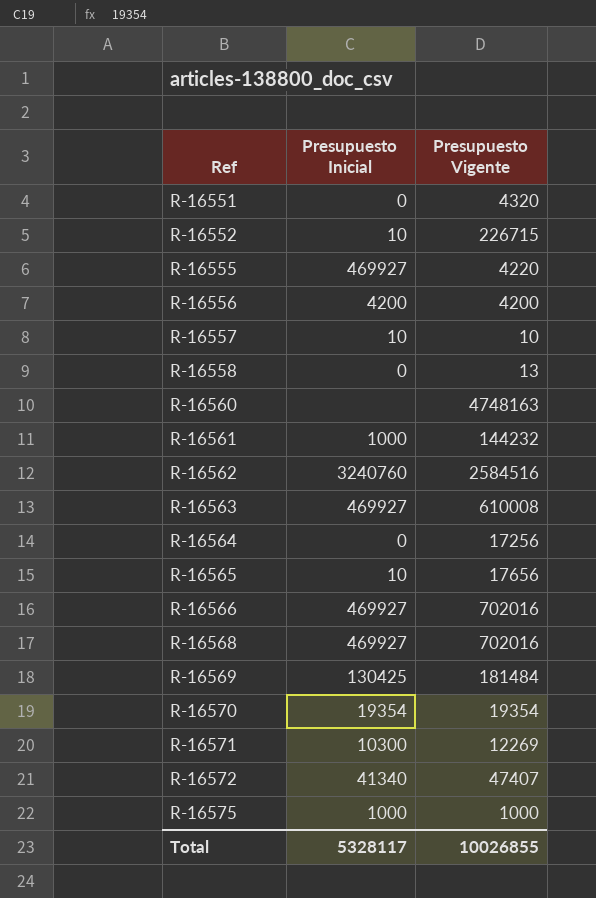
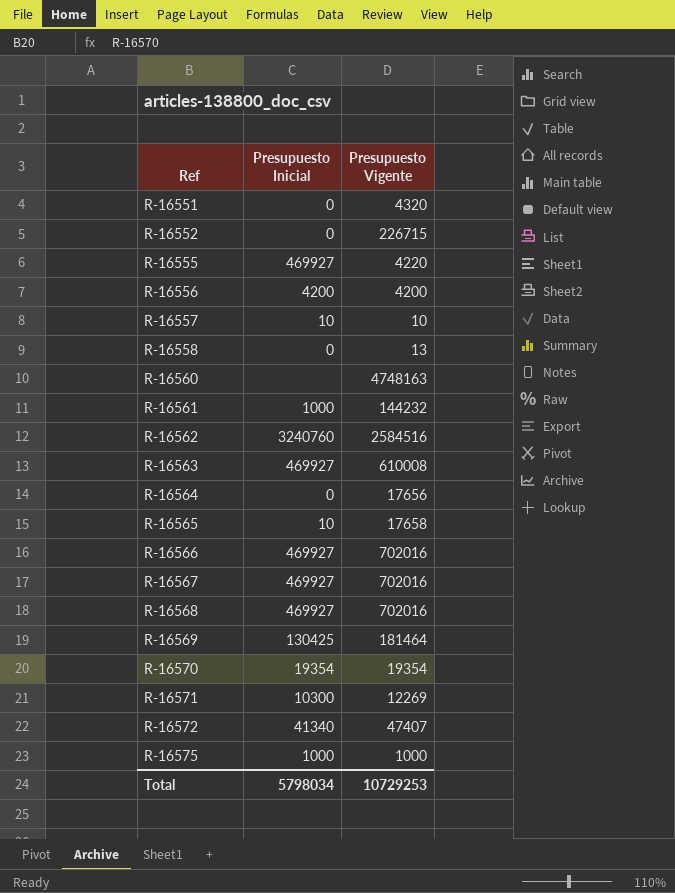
R-16552 | Presupuesto Inicial: 10 -> 0
R-16564 | Presupuesto Vigente: 17256 -> 17656
R-16565 | Presupuesto Vigente: 17656 -> 17658
row R-16567: none -> 469927 | 702016
R-16569 | Presupuesto Vigente: 181484 -> 181464
Total | Presupuesto Inicial: 5328117 -> 5798034
Total | Presupuesto Vigente: 10026855 -> 10729253

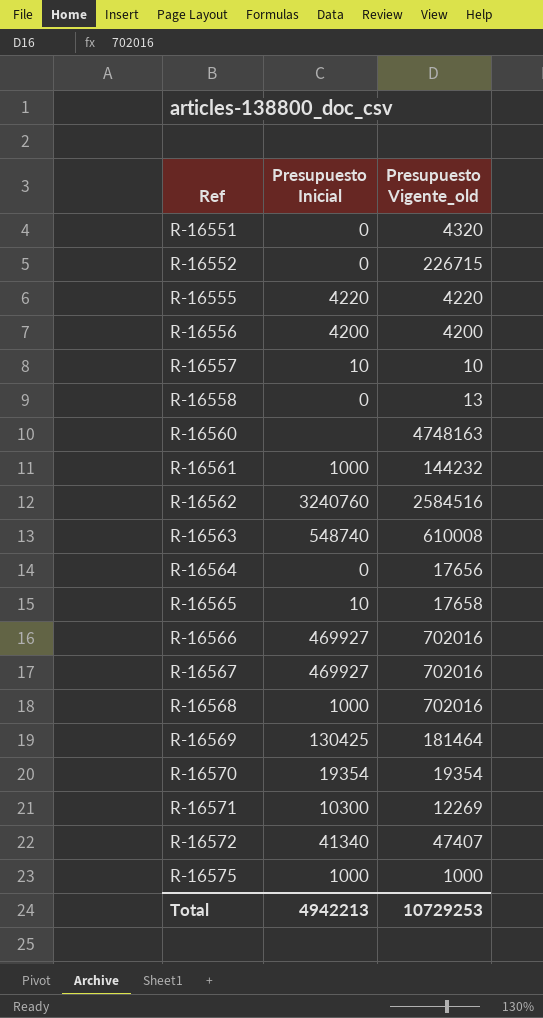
column name: Presupuesto Vigente -> Presupuesto Vigente_old
R-16555 | Presupuesto Inicial: 469927 -> 4220
R-16563 | Presupuesto Inicial: 469927 -> 548740
R-16568 | Presupuesto Inicial: 469927 -> 1000
Total | Presupuesto Inicial: 5798034 -> 4942213

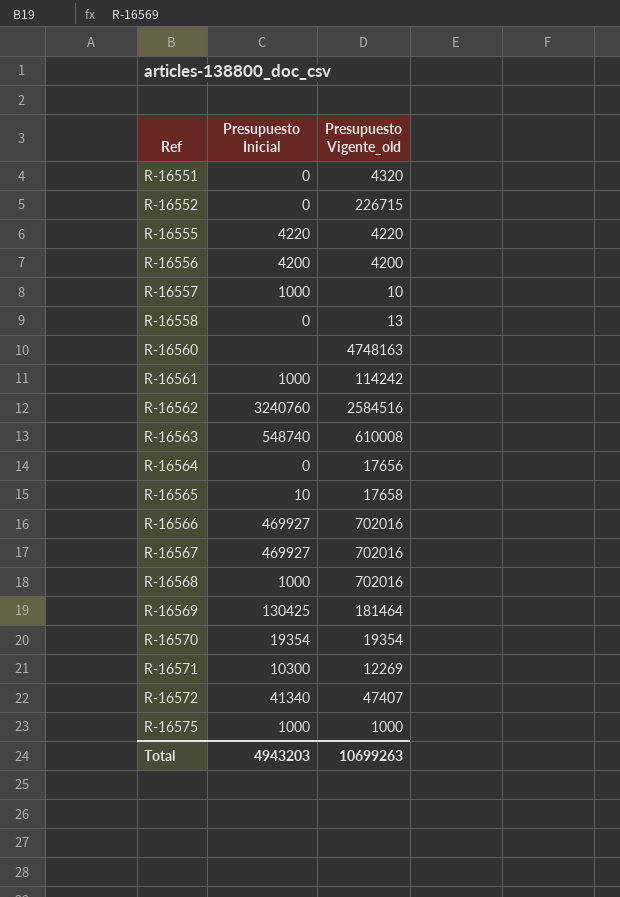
R-16557 | Presupuesto Inicial: 10 -> 1000
R-16561 | Presupuesto Vigente_old: 144232 -> 114242
Total | Presupuesto Inicial: 4942213 -> 4943203
Total | Presupuesto Vigente_old: 10729253 -> 10699263

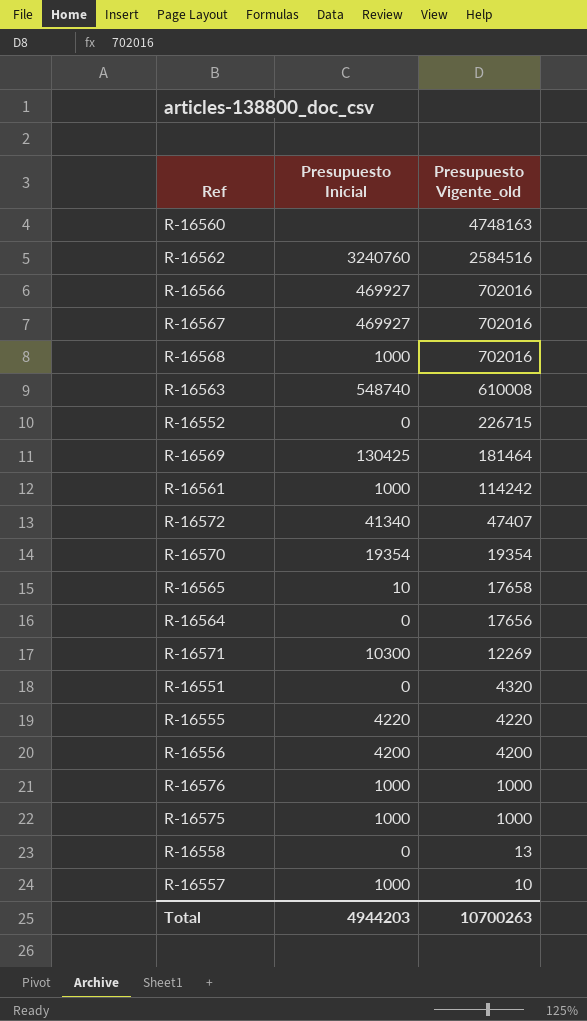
row order: Ref ascending -> Presupuesto Vigente_old descending
row R-16576: none -> 1000 | 1000
Total | Presupuesto Inicial: 4943203 -> 4944203
Total | Presupuesto Vigente_old: 10699263 -> 10700263

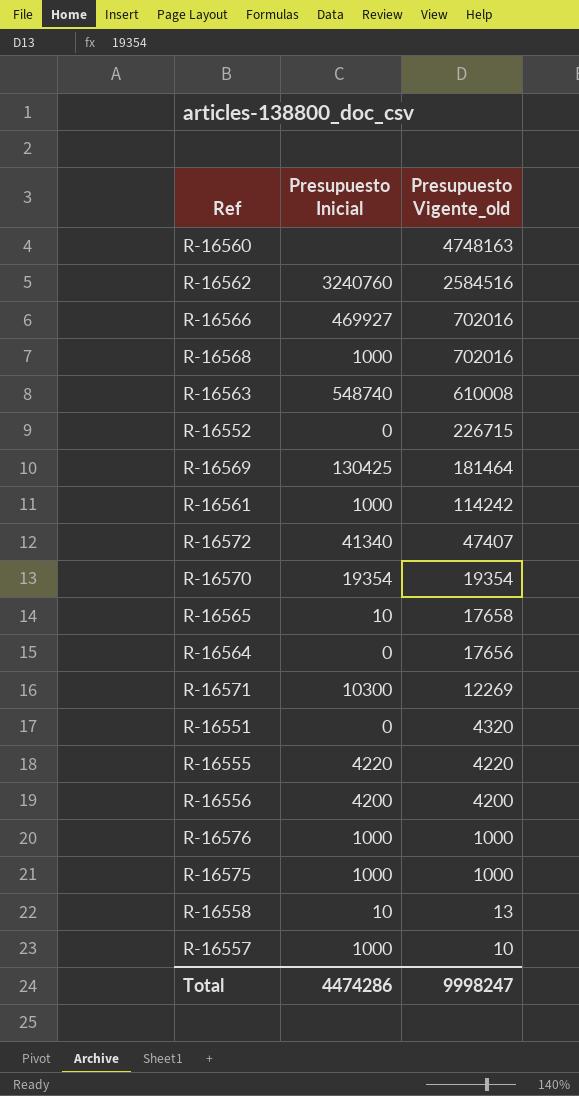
row R-16567: 469927 | 702016 -> none
R-16558 | Presupuesto Inicial: 0 -> 10
Total | Presupuesto Inicial: 4944203 -> 4474286
Total | Presupuesto Vigente_old: 10700263 -> 9998247

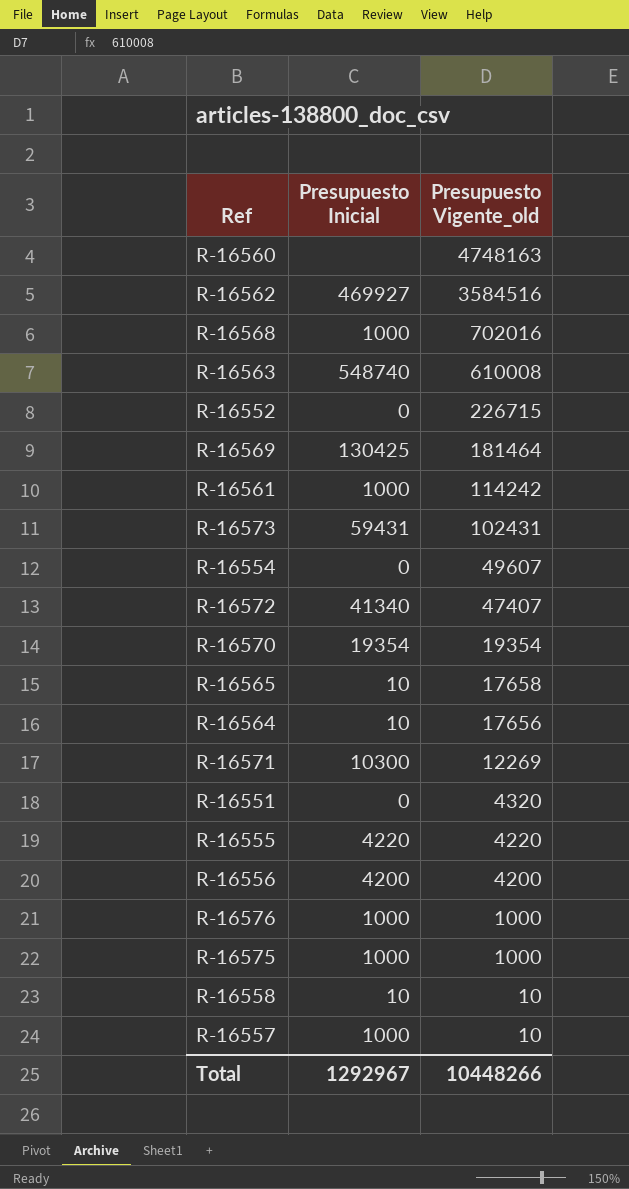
row R-16566: 469927 | 702016 -> none
R-16562 | Presupuesto Inicial: 3240760 -> 469927
R-16562 | Presupuesto Vigente_old: 2584516 -> 3584516
row R-16573: none -> 59431 | 102431
row R-16554: none -> 0 | 49607
R-16564 | Presupuesto Inicial: 0 -> 10
R-16558 | Presupuesto Vigente_old: 13 -> 10
Total | Presupuesto Inicial: 4474286 -> 1292967
Total | Presupuesto Vigente_old: 9998247 -> 10448266

